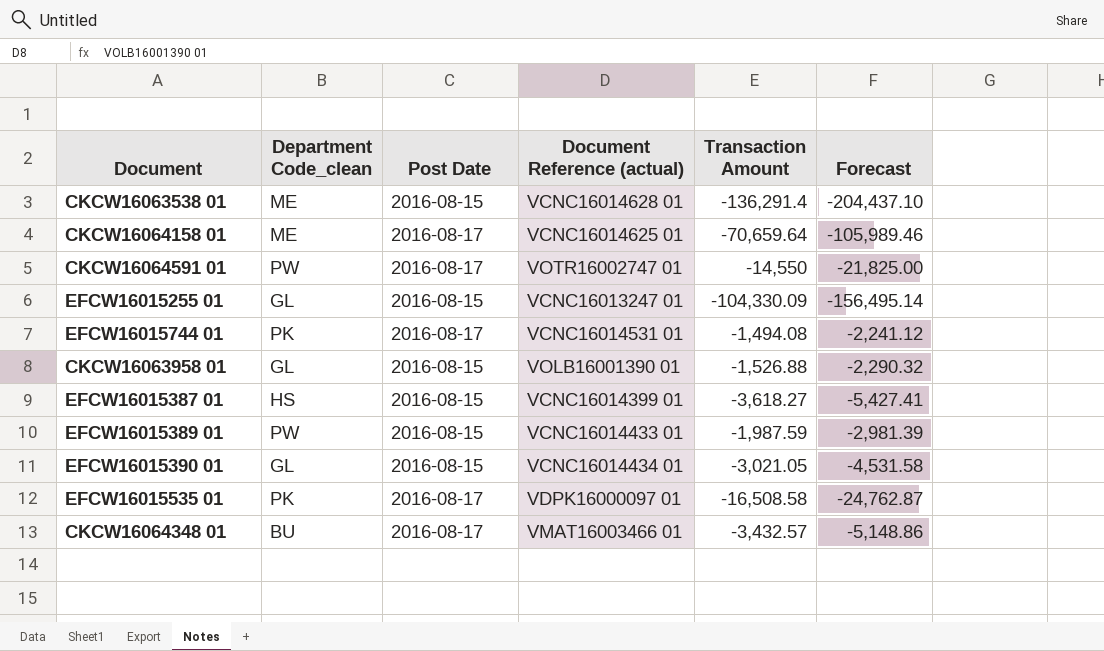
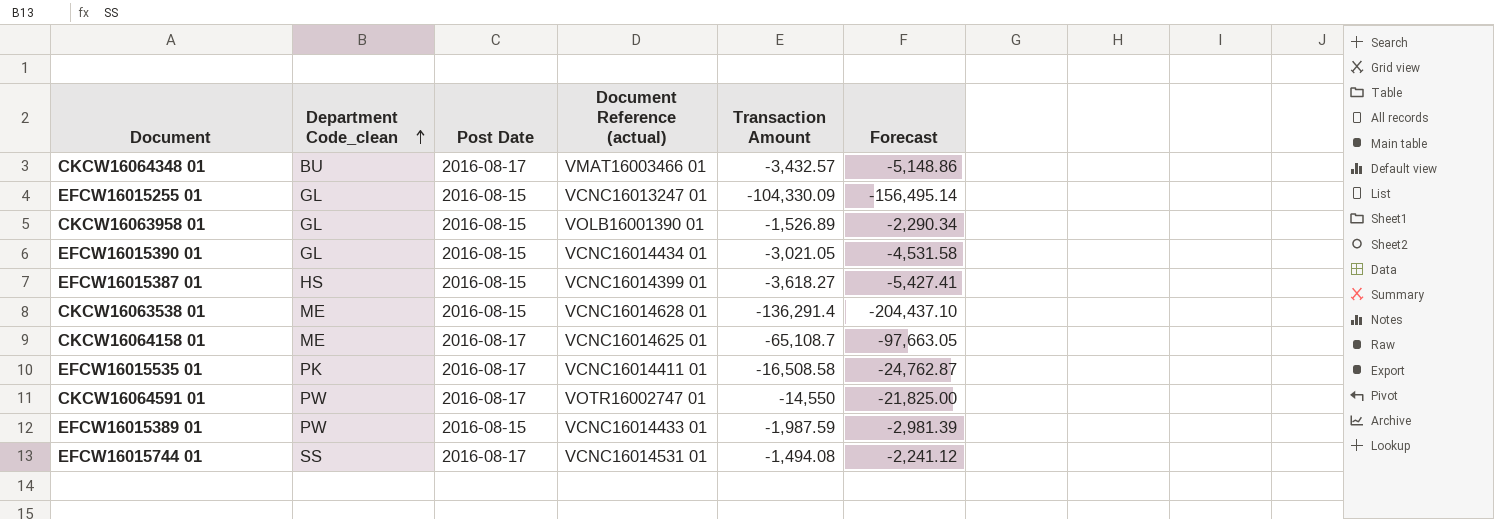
row order: none -> Department Code_clean ascending
CKCW16063958 01 | Transaction Amount: -1,526.88 -> -1,526.89
CKCW16063958 01 | Forecast: -2,290.32 -> -2,290.34
CKCW16064158 01 | Transaction Amount: -70,659.64 -> -65,108.7
CKCW16064158 01 | Forecast: -105,989.46 -> -97,663.05
EFCW16015535 01 | Document Reference (actual): VDPK16000097 01 -> VCNC16014411 01
EFCW16015744 01 | Department Code_clean: PK -> SS

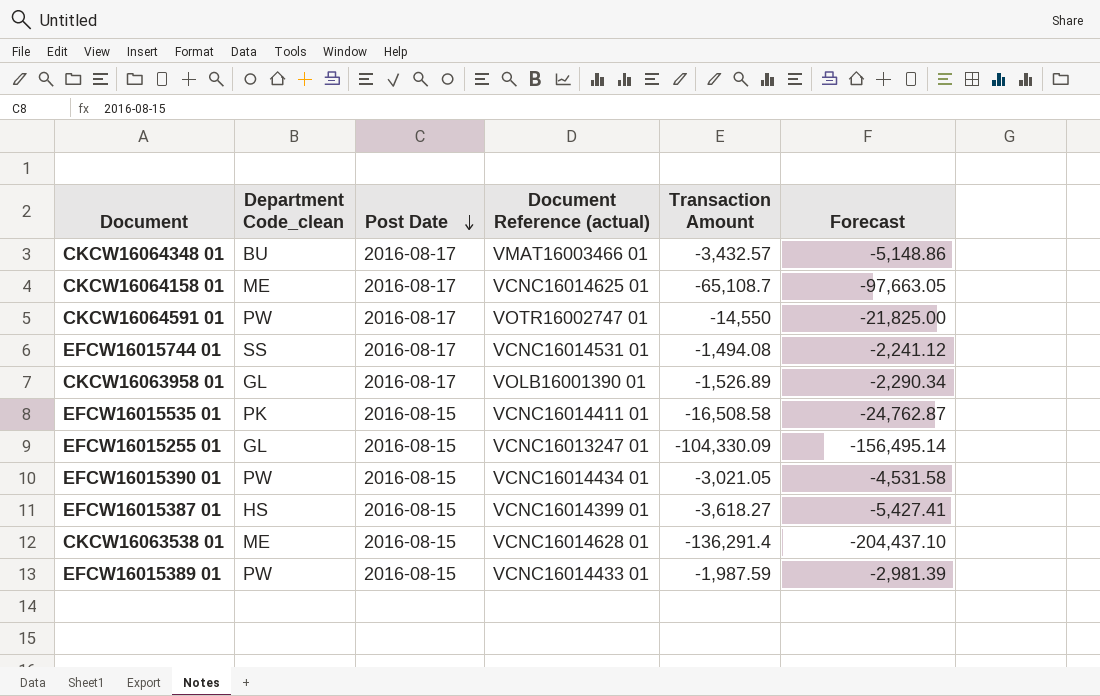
row order: Department Code_clean ascending -> Post Date descending
CKCW16063958 01 | Post Date: 2016-08-15 -> 2016-08-17
EFCW16015535 01 | Post Date: 2016-08-17 -> 2016-08-15
EFCW16015390 01 | Department Code_clean: GL -> PW

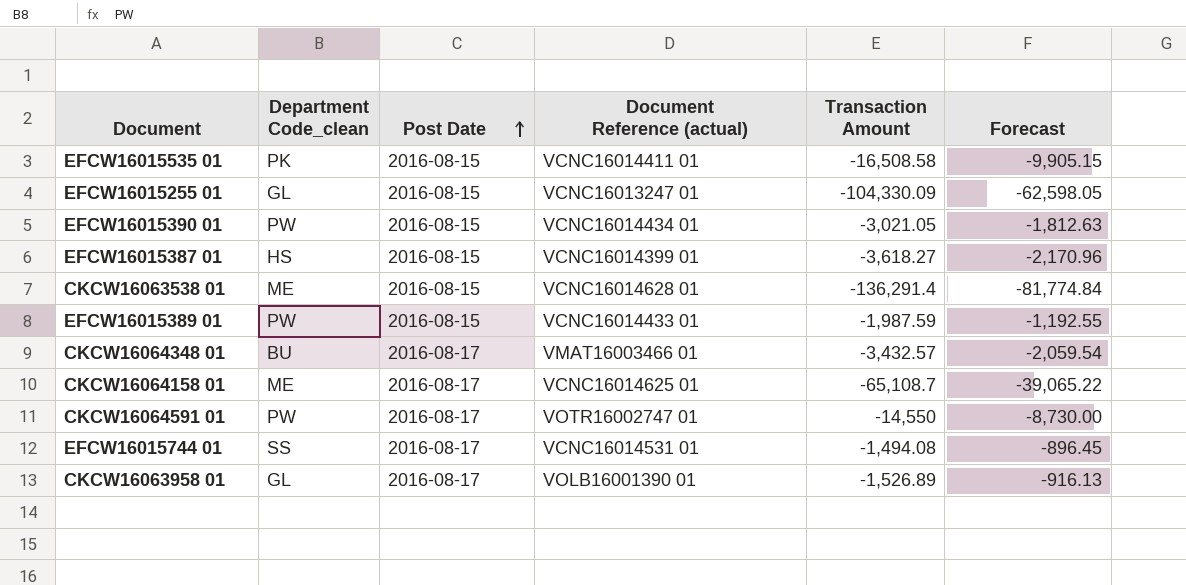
row order: Post Date descending -> Post Date ascending
column Forecast | formula: [Transaction Amount] * 1.5 -> [Transaction Amount] * 0.6

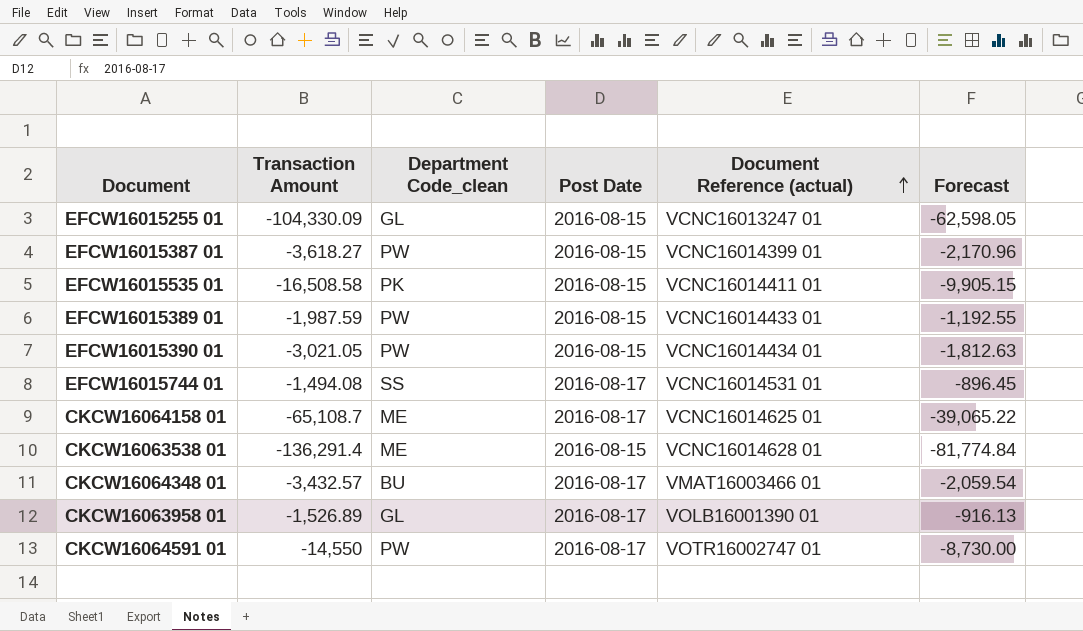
row order: Post Date ascending -> Document Reference (actual) ascending
column Transaction Amount | position: 5 -> 2
EFCW16015387 01 | Department Code_clean: HS -> PW

